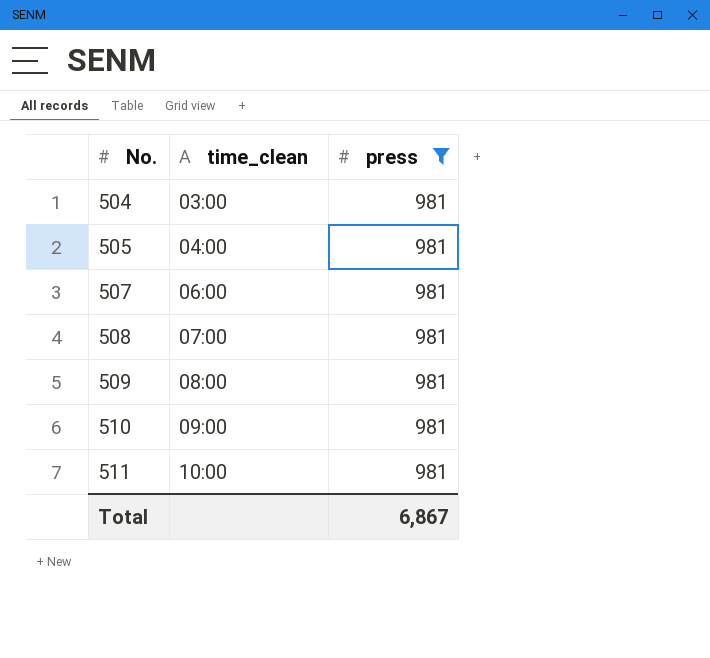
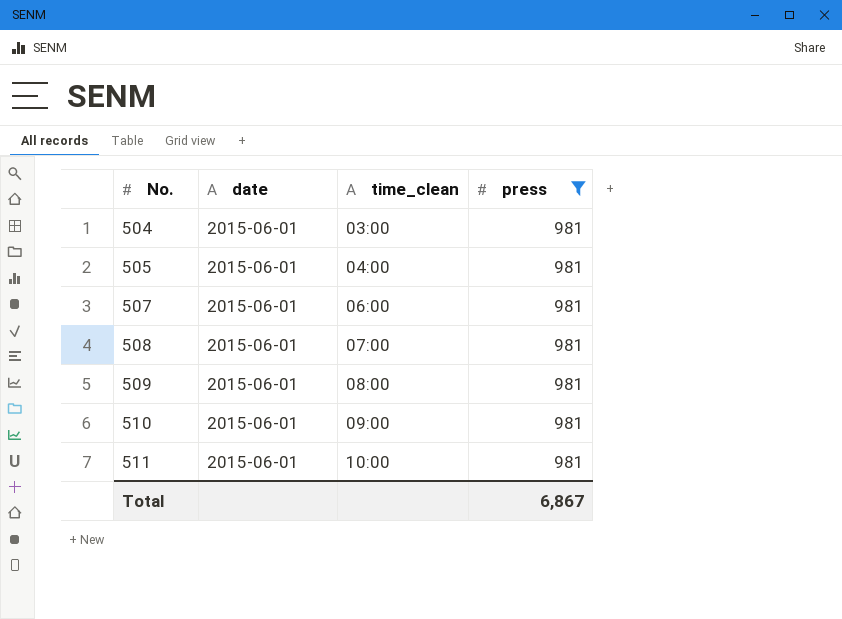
column date | position: none -> 2

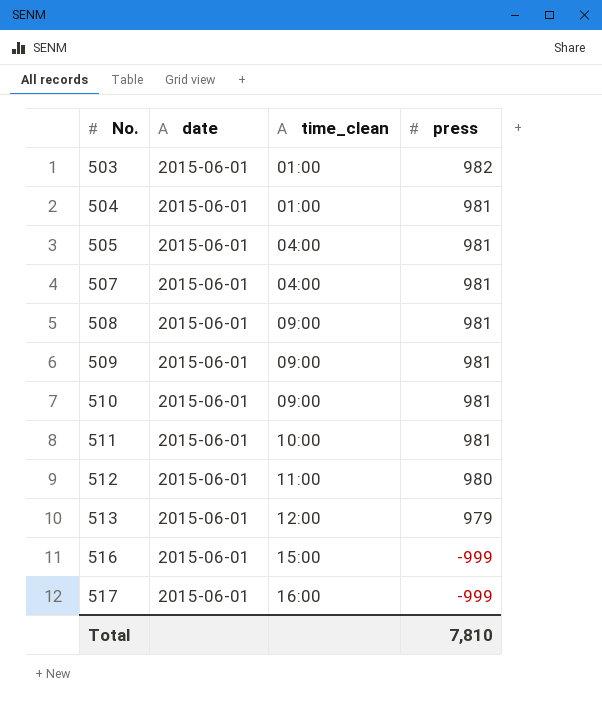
filter: press = 981 -> none
504 | time_clean: 03:00 -> 01:00
507 | time_clean: 06:00 -> 04:00
508 | time_clean: 07:00 -> 09:00
509 | time_clean: 08:00 -> 09:00
Total | press: 6,867 -> 7,810

